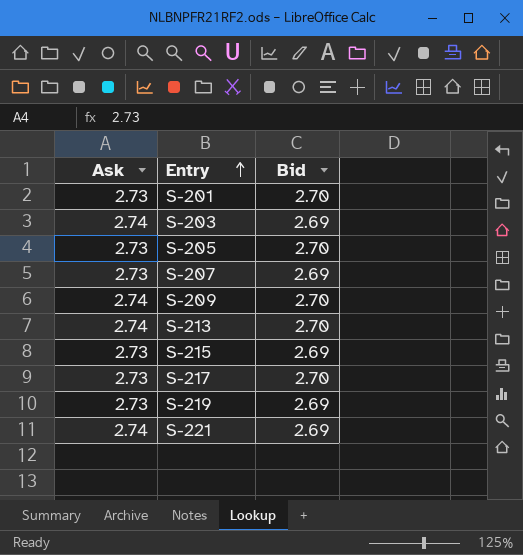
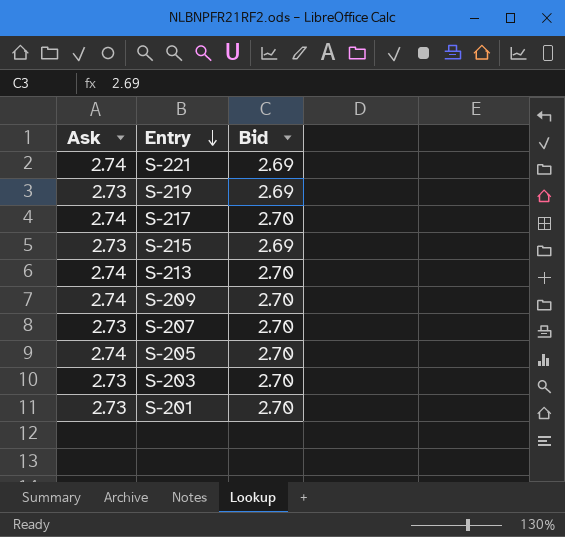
row order: Entry ascending -> Entry descending
S-217 | Ask: 2.73 -> 2.74
S-207 | Bid: 2.69 -> 2.70
S-205 | Ask: 2.73 -> 2.74
S-203 | Ask: 2.74 -> 2.73
S-203 | Bid: 2.69 -> 2.70

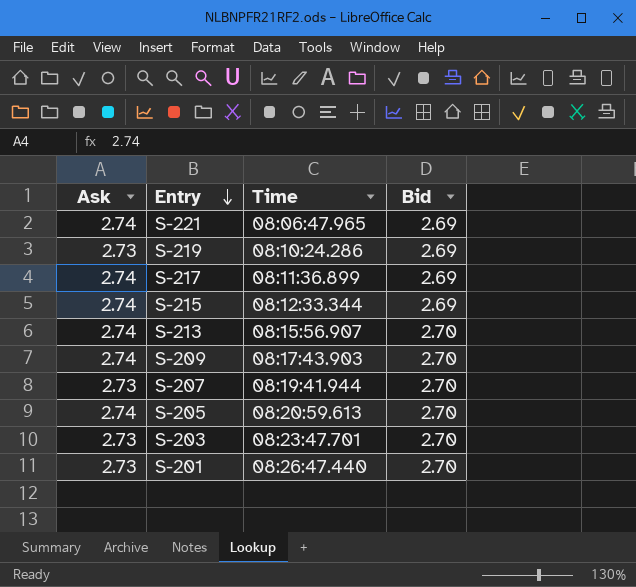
column Time | position: none -> 3
S-217 | Bid: 2.70 -> 2.69
S-215 | Ask: 2.73 -> 2.74

